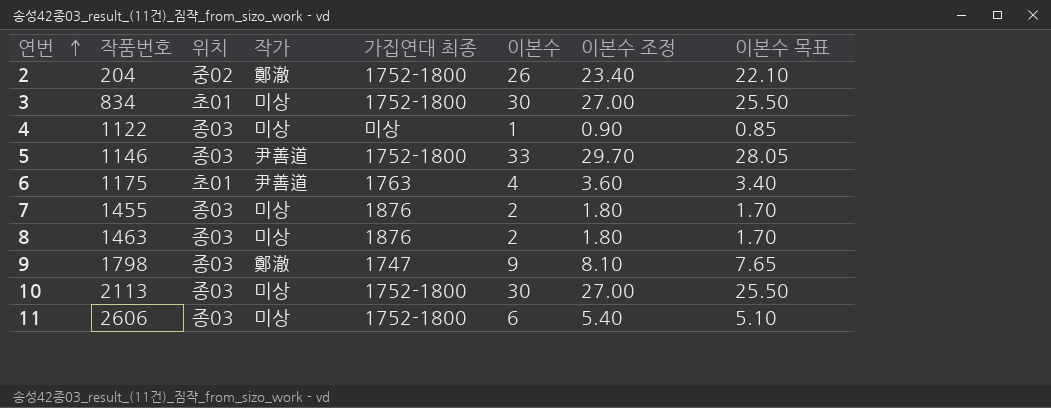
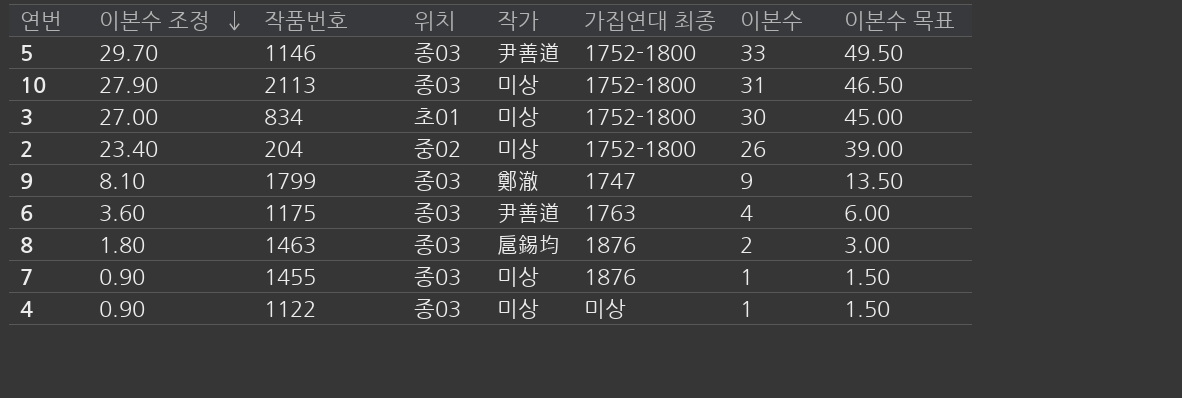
row order: 연번 ascending -> 이본수 조정 descending
column 이본수 조정 | position: 7 -> 2
column 이본수 목표 | formula: [이본수] * 0.85 -> [이본수] * 1.5
row 11: 2606 | 종03 | 미상 | 1752-1800 | 6 | 5.40 | 5.10 -> none
10 | 이본수 조정: 27.00 -> 27.90
10 | 이본수: 30 -> 31
2 | 작가: 鄭澈 -> 미상
9 | 작품번호: 1798 -> 1799
6 | 위치: 초01 -> 종03
8 | 작가: 미상 -> 扈錫均
7 | 이본수 조정: 1.80 -> 0.90
7 | 이본수: 2 -> 1

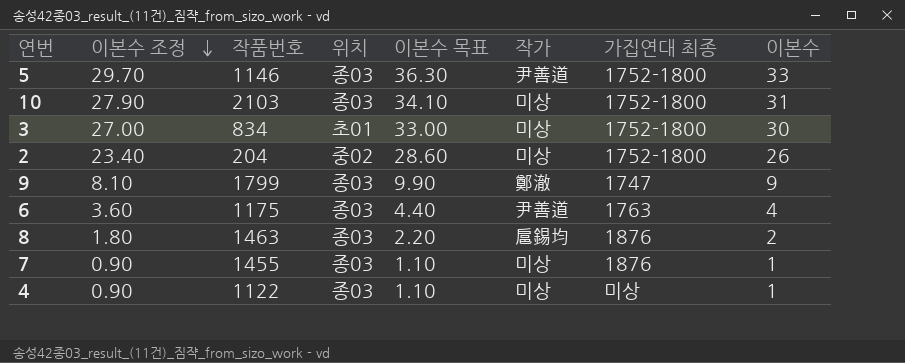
column 이본수 목표 | formula: [이본수] * 1.5 -> [이본수] * 1.1
column 이본수 목표 | position: 8 -> 5
10 | 작품번호: 2113 -> 2103

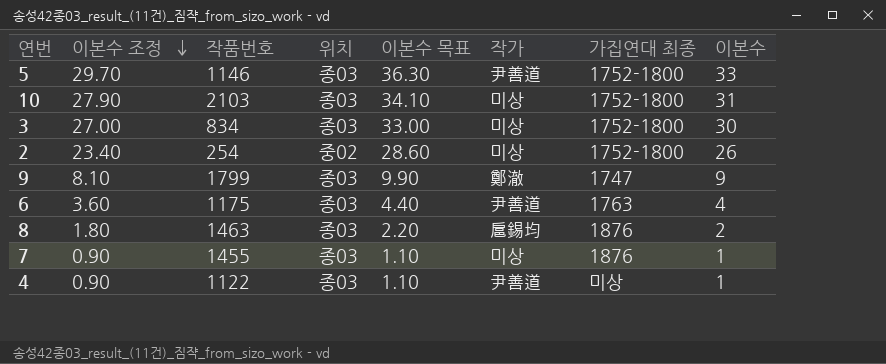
3 | 위치: 초01 -> 종03
2 | 작품번호: 204 -> 254
4 | 작가: 미상 -> 尹善道

